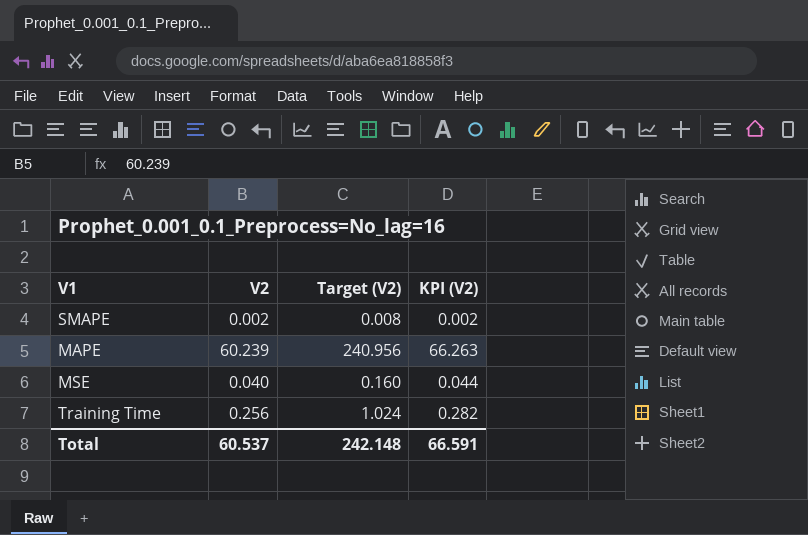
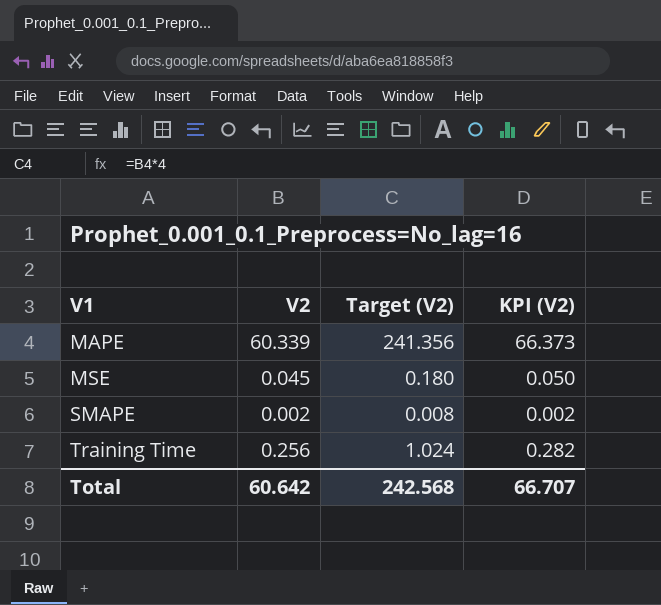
row order: none -> V1 ascending
MAPE | V2: 60.239 -> 60.339
MAPE | Target (V2): 240.956 -> 241.356
MAPE | KPI (V2): 66.263 -> 66.373
MSE | V2: 0.040 -> 0.045
MSE | Target (V2): 0.160 -> 0.180
MSE | KPI (V2): 0.044 -> 0.050
Total | V2: 60.537 -> 60.642
Total | Target (V2): 242.148 -> 242.568
Total | KPI (V2): 66.591 -> 66.707

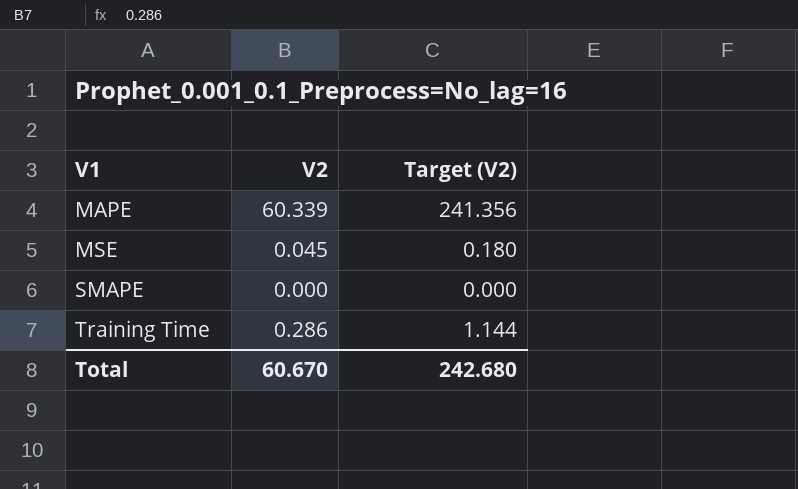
column KPI (V2) | formula: [V2] * 1.1 -> none
SMAPE | V2: 0.002 -> 0.000
SMAPE | Target (V2): 0.008 -> 0.000
Training Time | V2: 0.256 -> 0.286
Training Time | Target (V2): 1.024 -> 1.144
Total | V2: 60.642 -> 60.670
Total | Target (V2): 242.568 -> 242.680

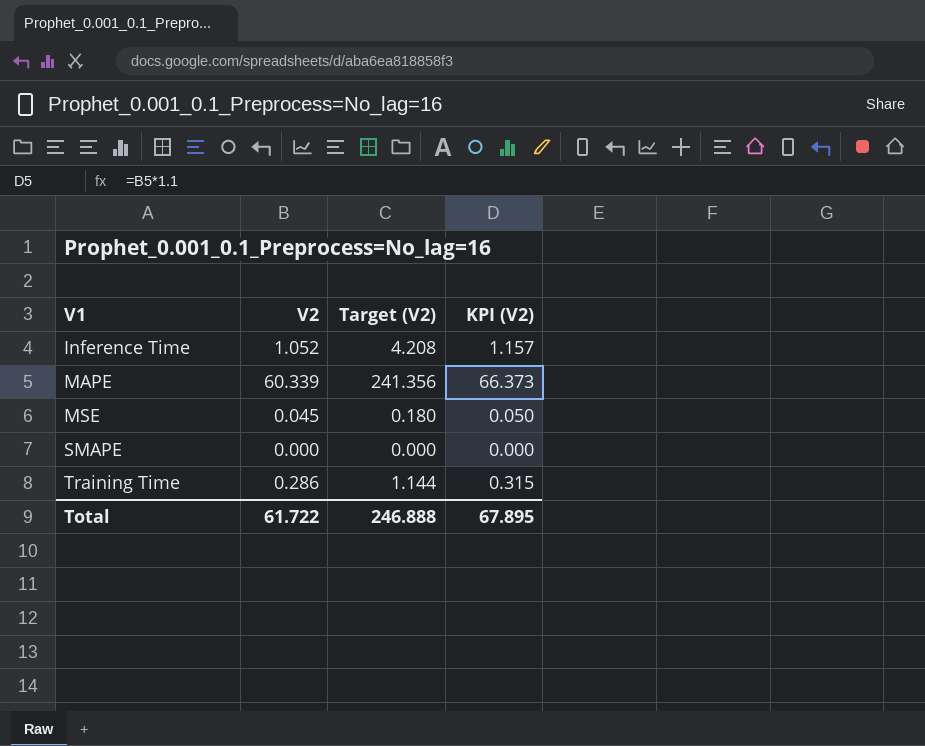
column KPI (V2) | formula: none -> [V2] * 1.1
row Inference Time: none -> 1.052 | 4.208 | 1.157
Total | V2: 60.670 -> 61.722
Total | Target (V2): 242.680 -> 246.888

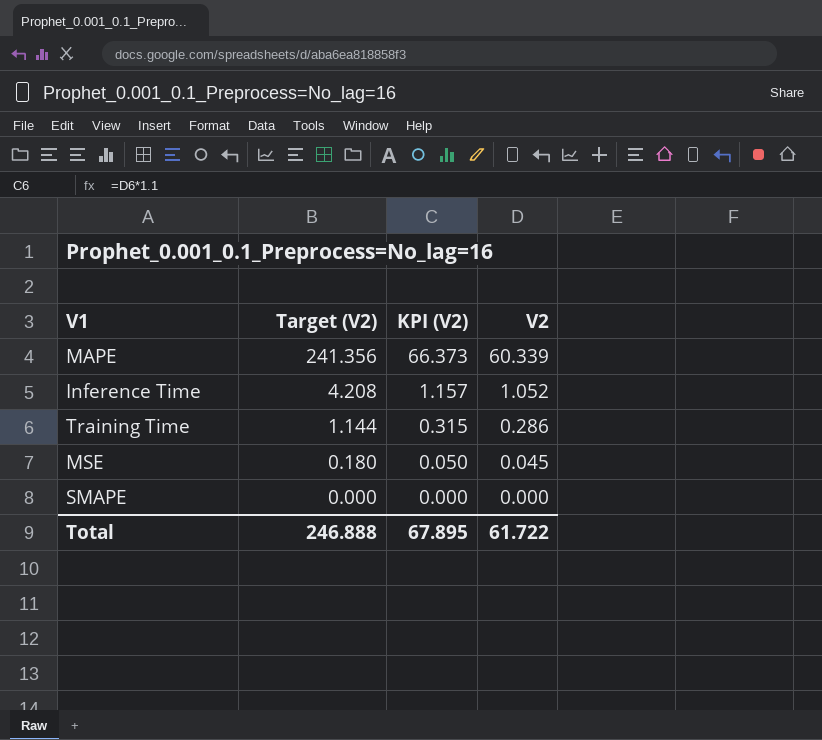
row order: V1 ascending -> Target (V2) descending
column V2 | position: 2 -> 4

